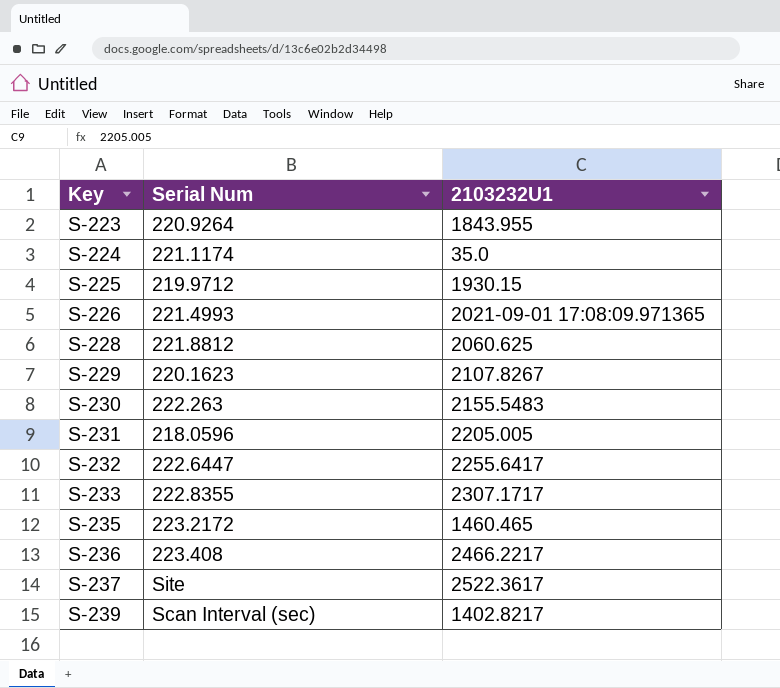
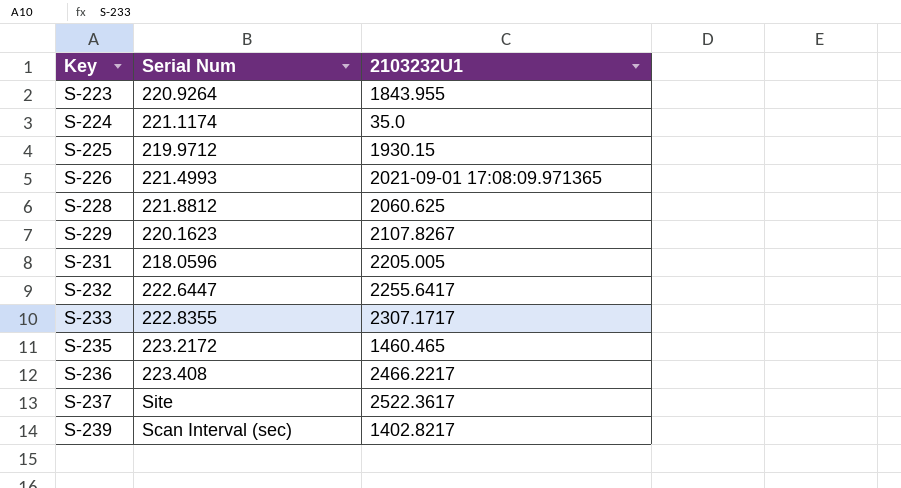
row S-230: 222.263 | 2155.5483 -> none

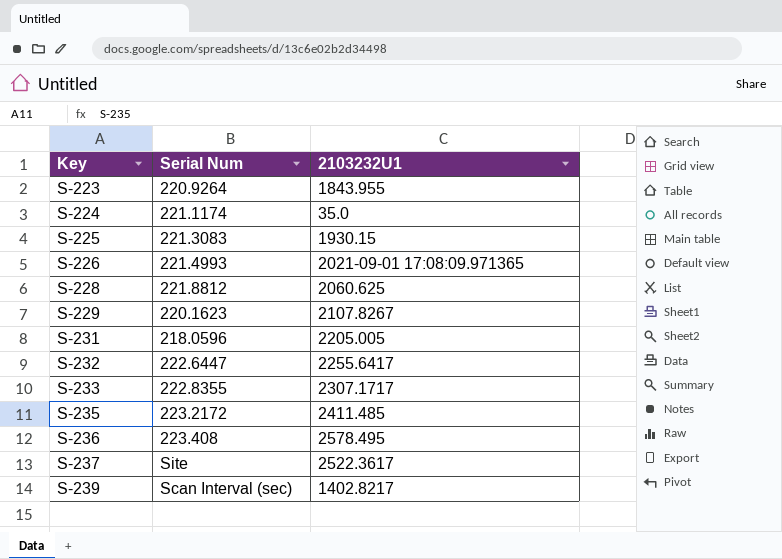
S-225 | Serial Num: 219.9712 -> 221.3083
S-235 | 2103232U1: 1460.465 -> 2411.485
S-236 | 2103232U1: 2466.2217 -> 2578.495

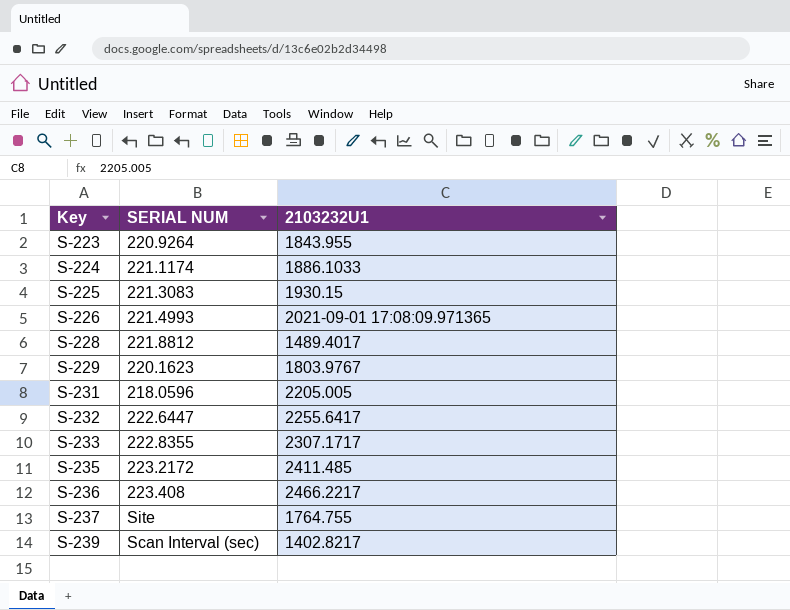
column name: Serial Num -> SERIAL NUM
S-224 | 2103232U1: 35.0 -> 1886.1033
S-228 | 2103232U1: 2060.625 -> 1489.4017
S-229 | 2103232U1: 2107.8267 -> 1803.9767
S-236 | 2103232U1: 2578.495 -> 2466.2217
S-237 | 2103232U1: 2522.3617 -> 1764.755

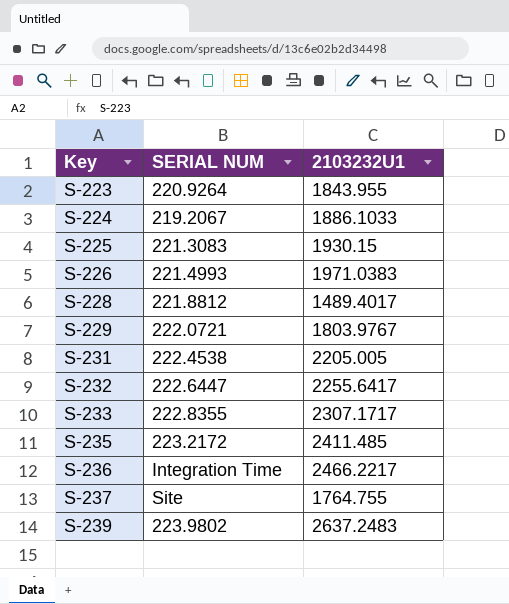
S-224 | SERIAL NUM: 221.1174 -> 219.2067
S-226 | 2103232U1: 2021-09-01 17:08:09.971365 -> 1971.0383
S-229 | SERIAL NUM: 220.1623 -> 222.0721
S-231 | SERIAL NUM: 218.0596 -> 222.4538
S-236 | SERIAL NUM: 223.408 -> Integration Time
S-239 | SERIAL NUM: Scan Interval (sec) -> 223.9802
S-239 | 2103232U1: 1402.8217 -> 2637.2483

